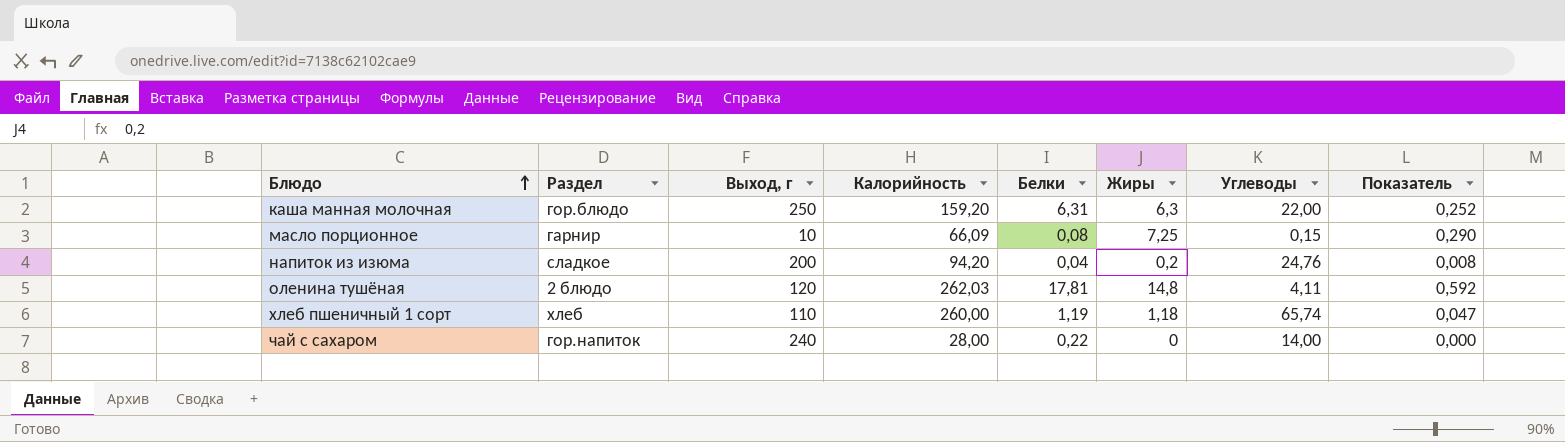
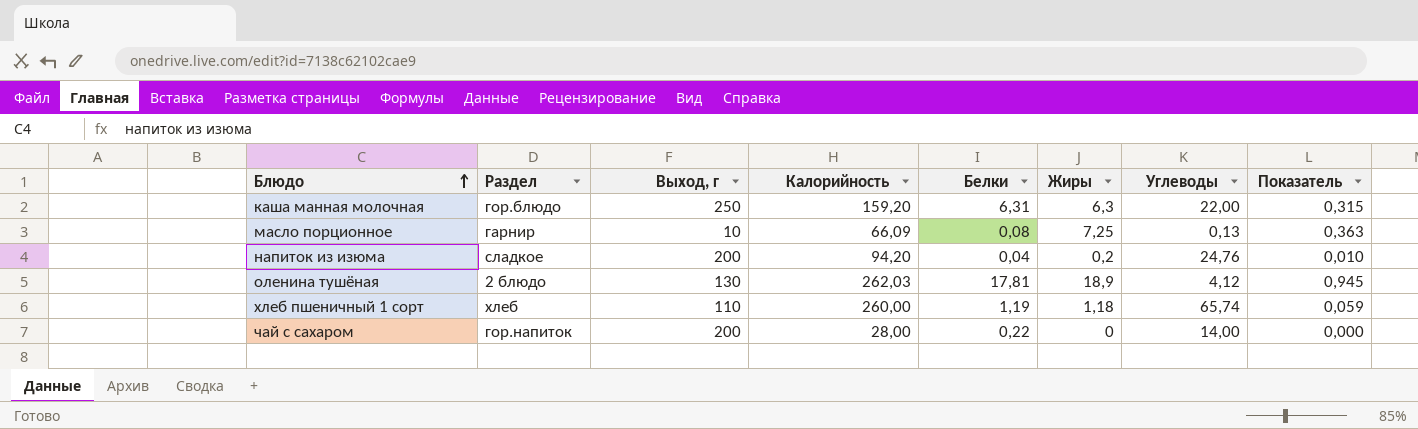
column Показатель | formula: [Жиры] * 0,04 -> [Жиры] * 0,05
масло порционное | Углеводы: 0,15 -> 0,13
оленина тушёная | Выход, г: 120 -> 130
оленина тушёная | Жиры: 14,8 -> 18,9
оленина тушёная | Углеводы: 4,11 -> 4,12
чай с сахаром | Выход, г: 240 -> 200

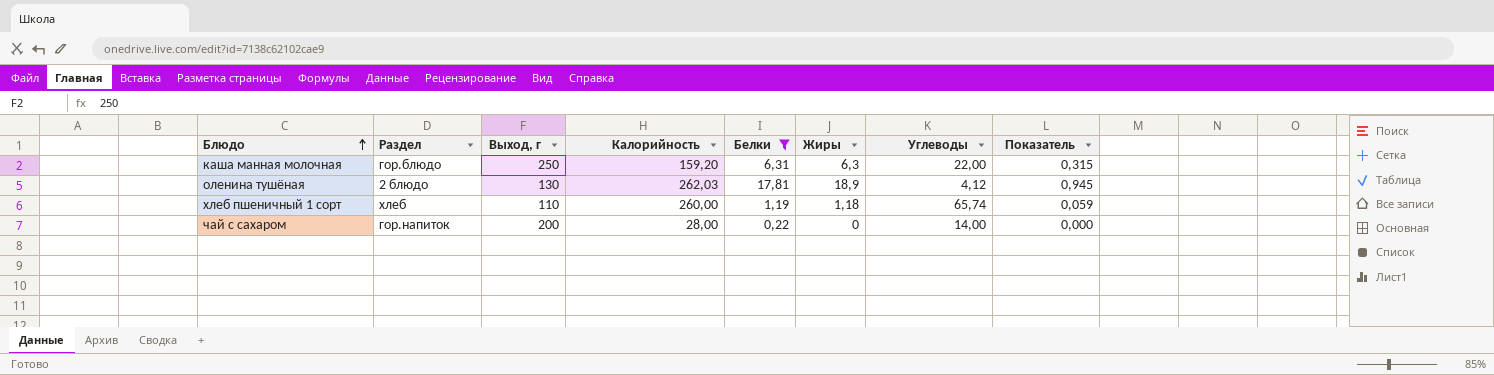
filter: none -> Белки >= 0,22

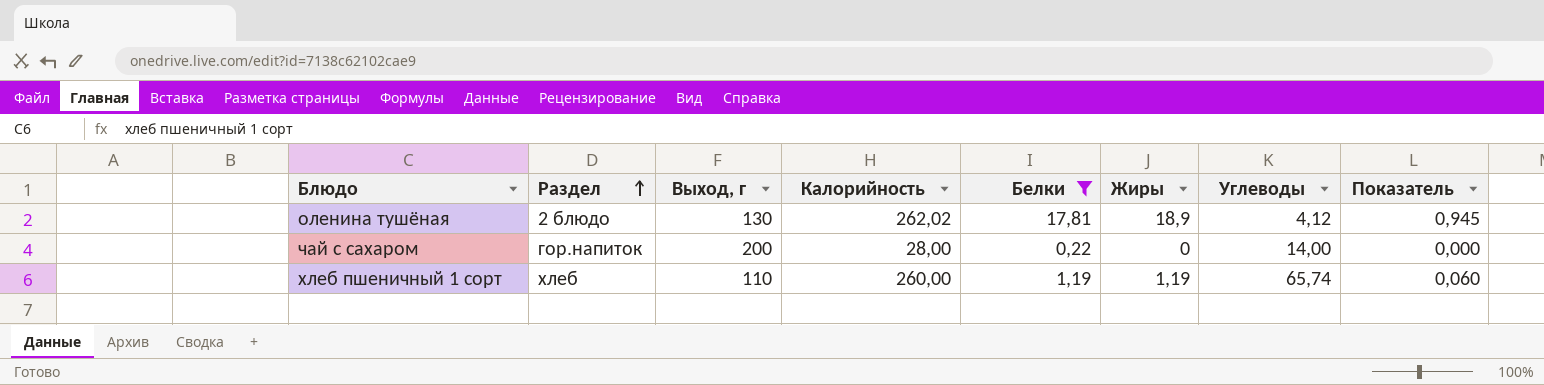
row order: Блюдо ascending -> Раздел ascending
row каша манная молочная: гор.блюдо | 250 | 159,20 | 6,31 | 6,3 | 22,00 | 0,315 -> none
оленина тушёная | Калорийность: 262,03 -> 262,02
хлеб пшеничный 1 сорт | Жиры: 1,18 -> 1,19
хлеб пшеничный 1 сорт | Показатель: 0,059 -> 0,060

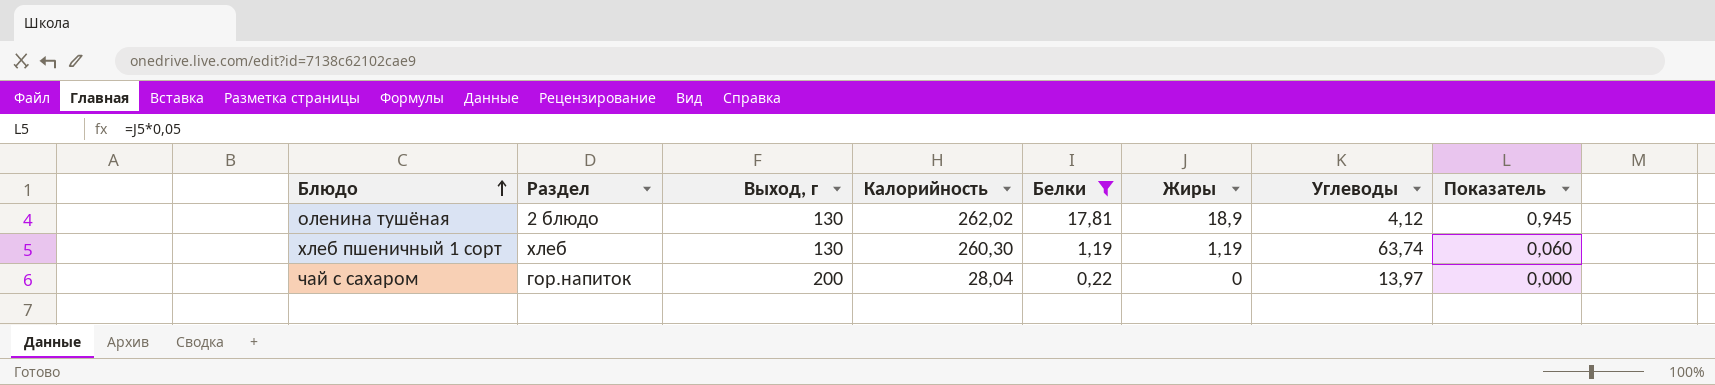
row order: Раздел ascending -> Блюдо ascending
хлеб пшеничный 1 сорт | Выход, г: 110 -> 130
хлеб пшеничный 1 сорт | Калорийность: 260,00 -> 260,30
хлеб пшеничный 1 сорт | Углеводы: 65,74 -> 63,74
чай с сахаром | Калорийность: 28,00 -> 28,04
чай с сахаром | Углеводы: 14,00 -> 13,97

